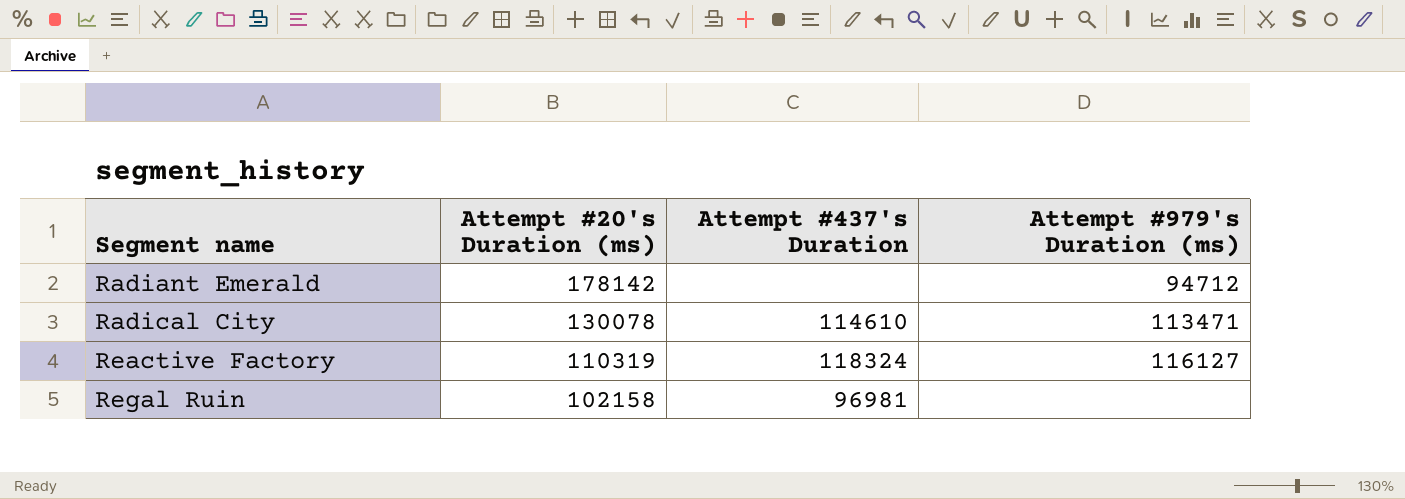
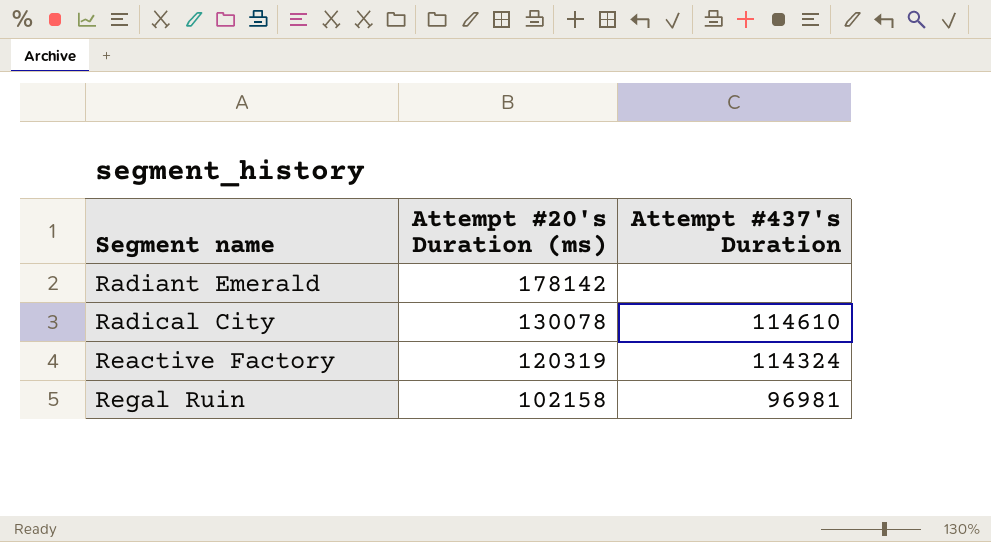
column Attempt #979's Duration (ms) | position: 4 -> none
Reactive Factory | Attempt #20's Duration (ms): 110319 -> 120319
Reactive Factory | Attempt #437's Duration: 118324 -> 114324

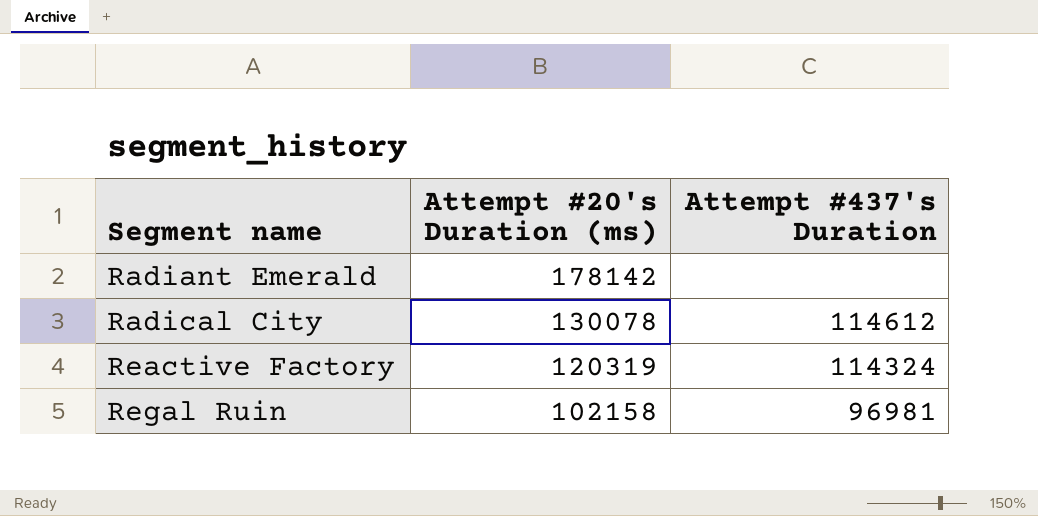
Radical City | Attempt #437's Duration: 114610 -> 114612

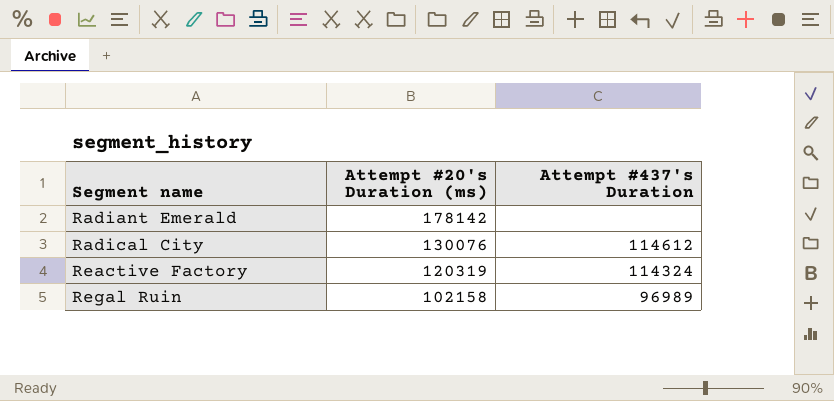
Radical City | Attempt #20's Duration (ms): 130078 -> 130076
Regal Ruin | Attempt #437's Duration: 96981 -> 96989

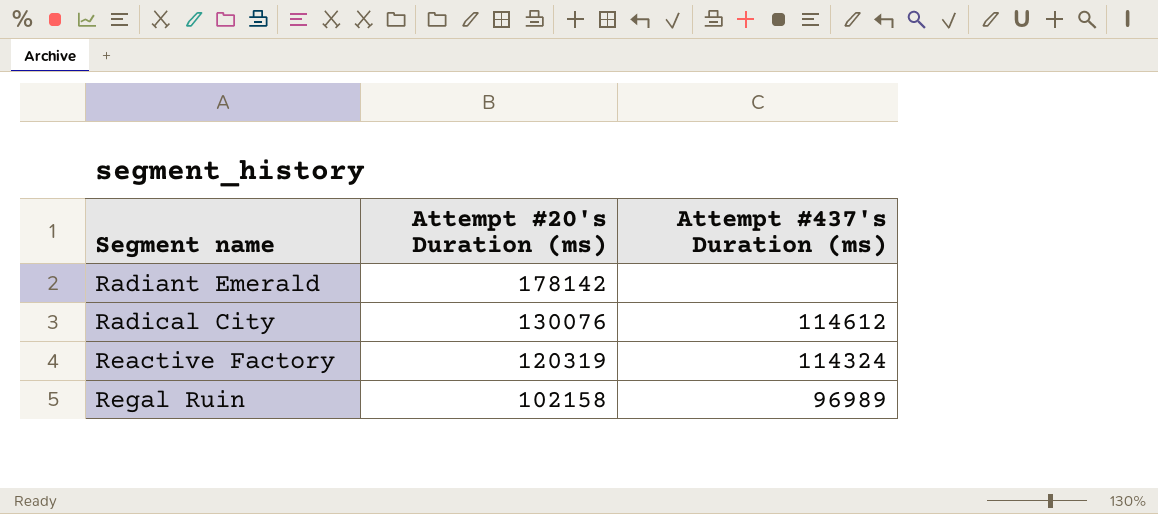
column name: Attempt #437's Duration -> Attempt #437's Duration (ms)

